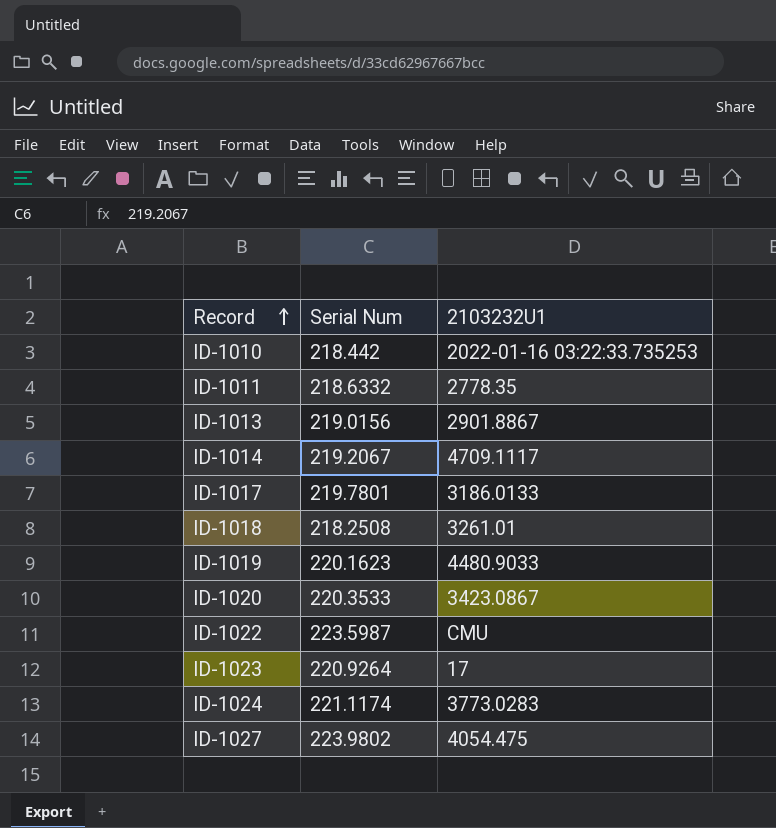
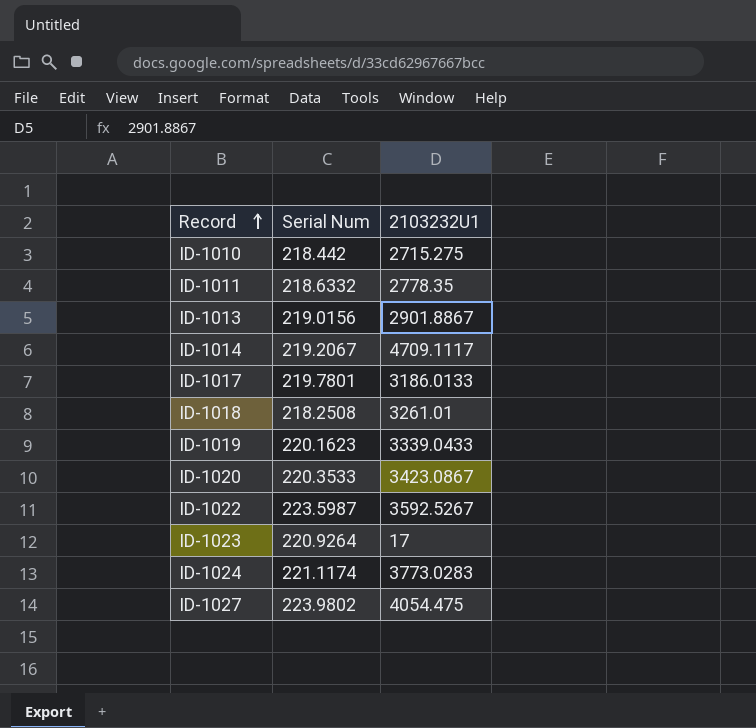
ID-1010 | 2103232U1: 2022-01-16 03:22:33.735253 -> 2715.275
ID-1019 | 2103232U1: 4480.9033 -> 3339.0433
ID-1022 | 2103232U1: CMU -> 3592.5267

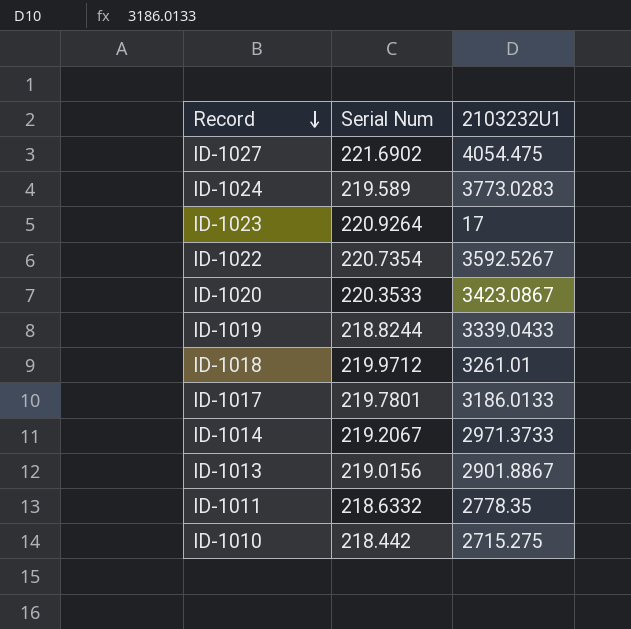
row order: Record ascending -> Record descending
ID-1027 | Serial Num: 223.9802 -> 221.6902
ID-1024 | Serial Num: 221.1174 -> 219.589
ID-1022 | Serial Num: 223.5987 -> 220.7354
ID-1019 | Serial Num: 220.1623 -> 218.8244
ID-1018 | Serial Num: 218.2508 -> 219.9712
ID-1014 | 2103232U1: 4709.1117 -> 2971.3733

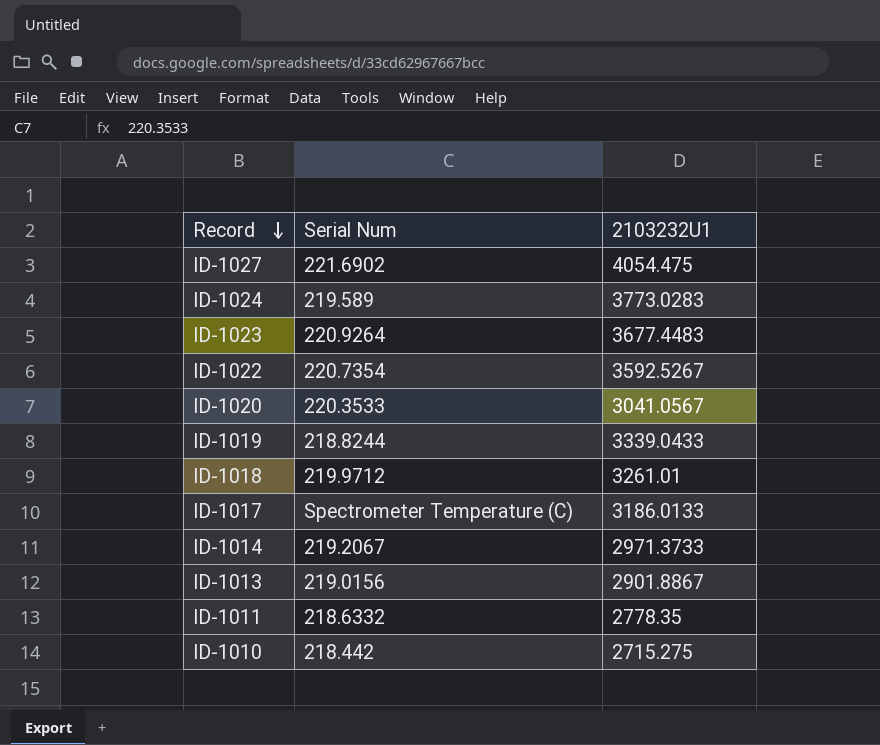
ID-1023 | 2103232U1: 17 -> 3677.4483
ID-1020 | 2103232U1: 3423.0867 -> 3041.0567
ID-1017 | Serial Num: 219.7801 -> Spectrometer Temperature (C)

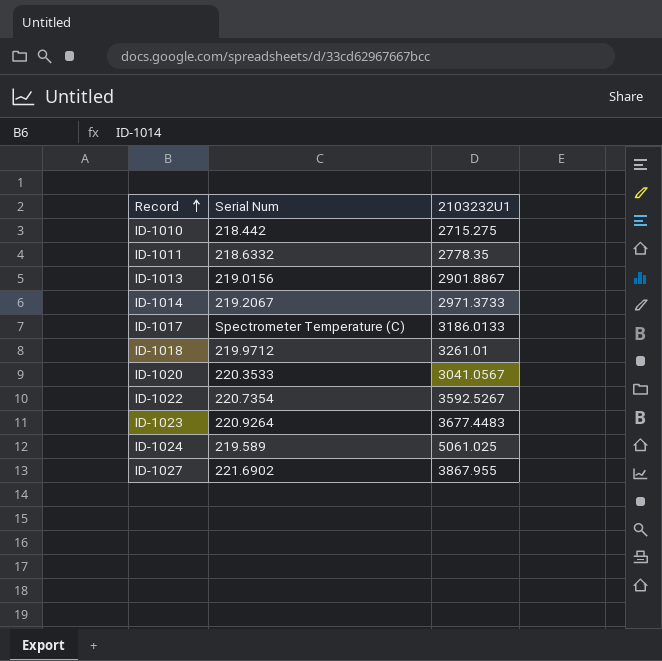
row order: Record descending -> Record ascending
row ID-1019: 218.8244 | 3339.0433 -> none
ID-1024 | 2103232U1: 3773.0283 -> 5061.025
ID-1027 | 2103232U1: 4054.475 -> 3867.955

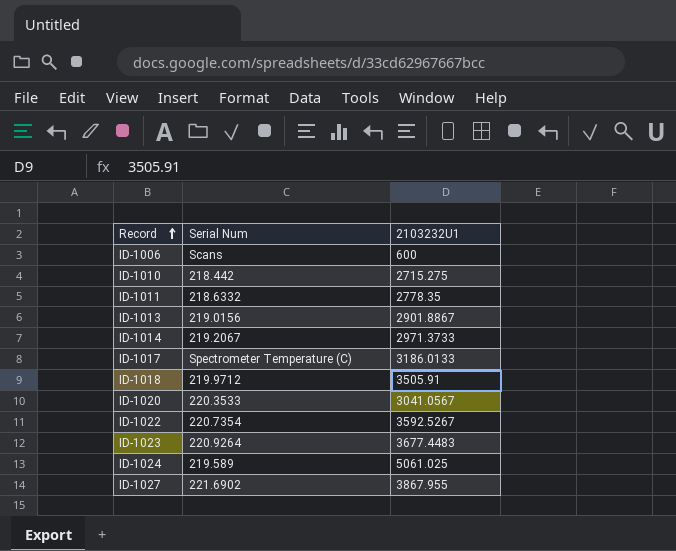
row ID-1006: none -> Scans | 600
ID-1018 | 2103232U1: 3261.01 -> 3505.91

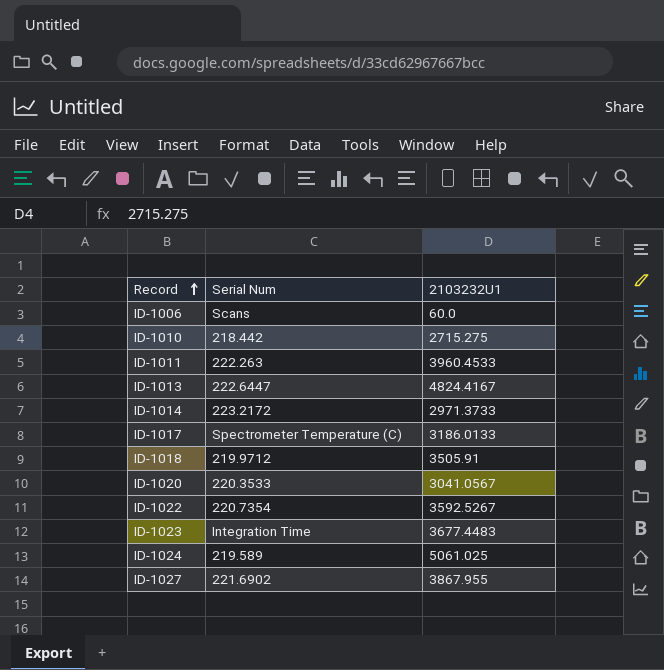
ID-1006 | 2103232U1: 600 -> 60.0
ID-1011 | Serial Num: 218.6332 -> 222.263
ID-1011 | 2103232U1: 2778.35 -> 3960.4533
ID-1013 | Serial Num: 219.0156 -> 222.6447
ID-1013 | 2103232U1: 2901.8867 -> 4824.4167
ID-1014 | Serial Num: 219.2067 -> 223.2172
ID-1023 | Serial Num: 220.9264 -> Integration Time

